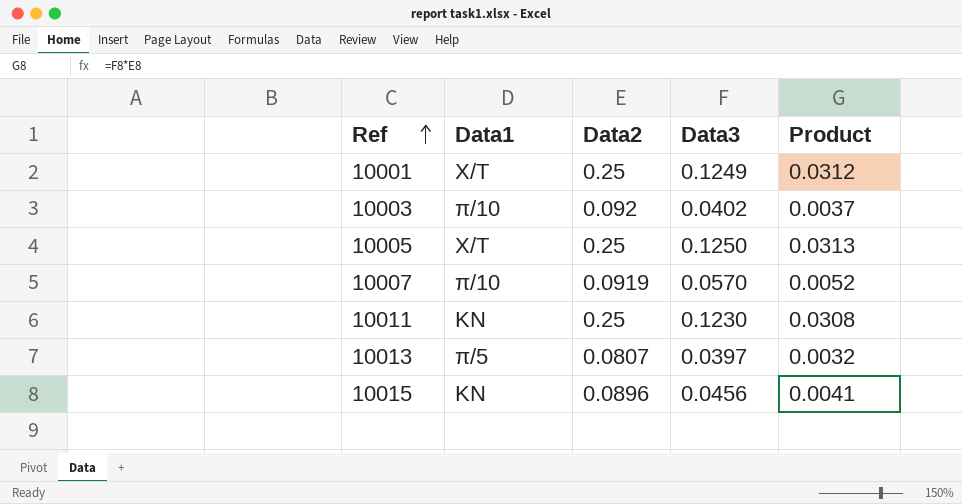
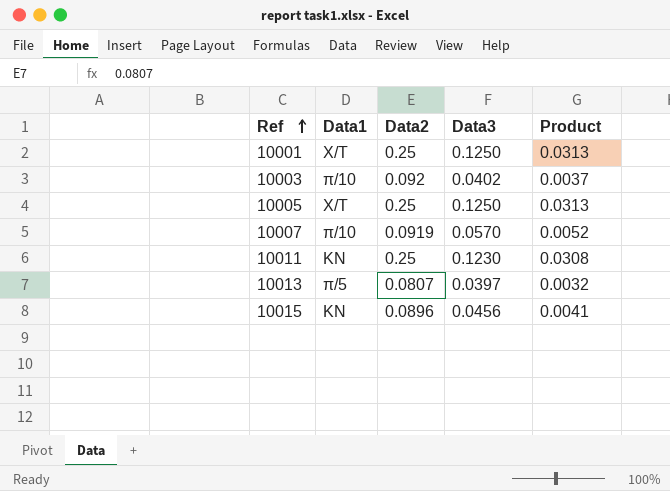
10001 | Data3: 0.1249 -> 0.1250
10001 | Product: 0.0312 -> 0.0313

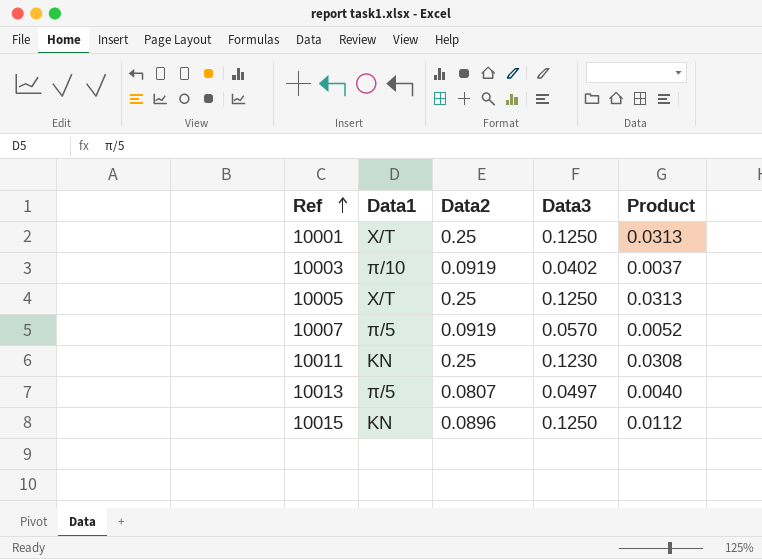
10003 | Data2: 0.092 -> 0.0919
10007 | Data1: π/10 -> π/5
10013 | Data3: 0.0397 -> 0.0497
10013 | Product: 0.0032 -> 0.0040
10015 | Data3: 0.0456 -> 0.1250
10015 | Product: 0.0041 -> 0.0112

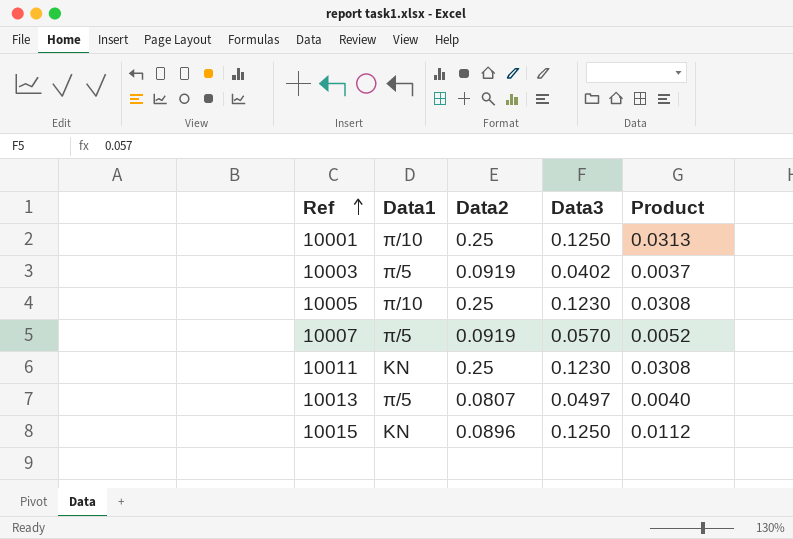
10001 | Data1: X/T -> π/10
10003 | Data1: π/10 -> π/5
10005 | Data1: X/T -> π/10
10005 | Data3: 0.1250 -> 0.1230
10005 | Product: 0.0313 -> 0.0308

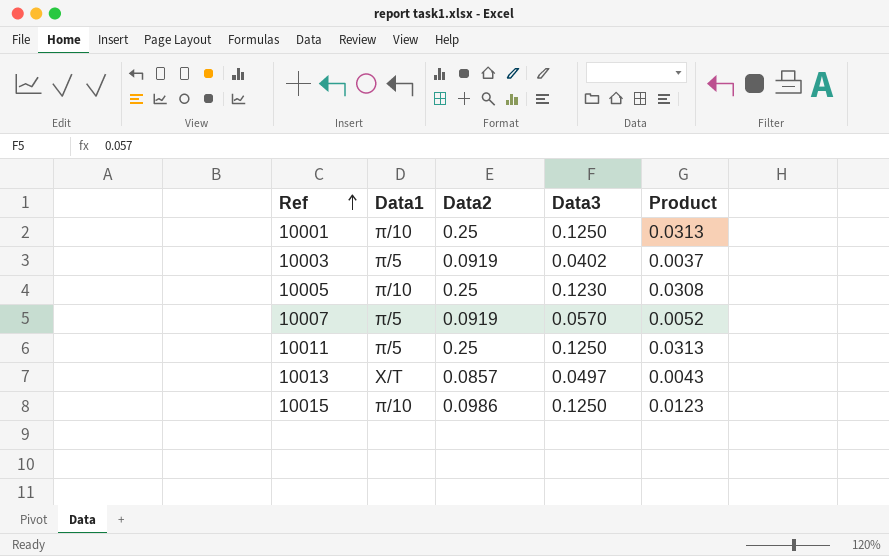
10011 | Data1: KN -> π/5
10011 | Data3: 0.1230 -> 0.1250
10011 | Product: 0.0308 -> 0.0313
10013 | Data1: π/5 -> X/T
10013 | Data2: 0.0807 -> 0.0857
10013 | Product: 0.0040 -> 0.0043
10015 | Data1: KN -> π/10
10015 | Data2: 0.0896 -> 0.0986
10015 | Product: 0.0112 -> 0.0123

